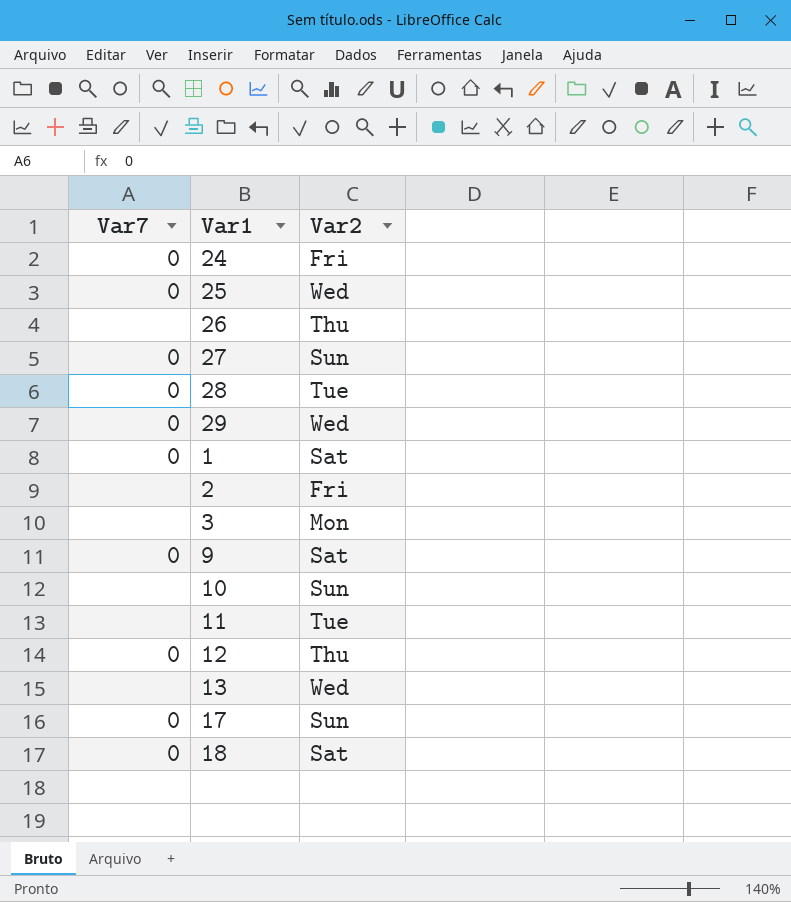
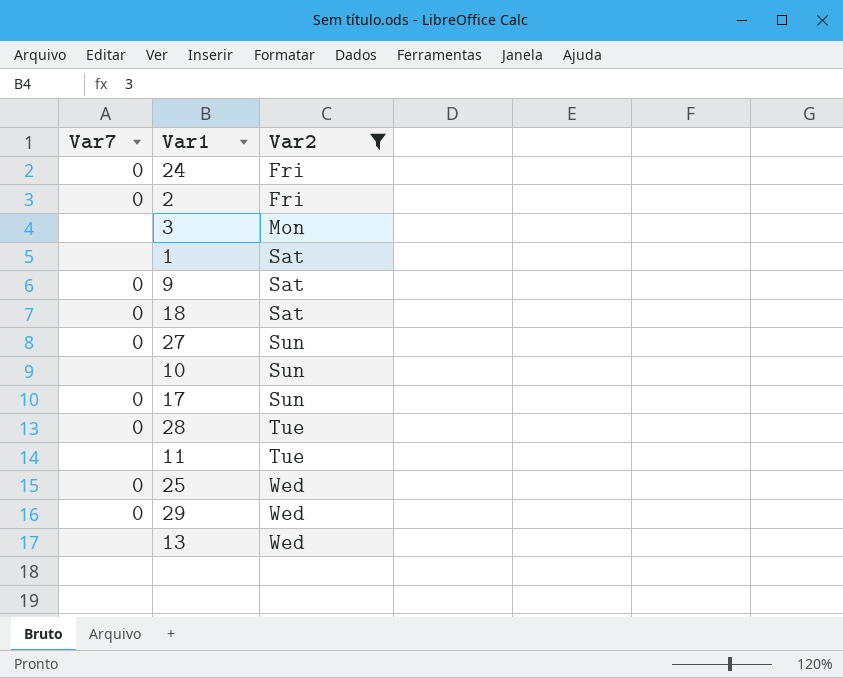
filter: none -> Var2 != Thu
row order: none -> Var2 ascending
2 | Var7: none -> 0
1 | Var7: 0 -> none

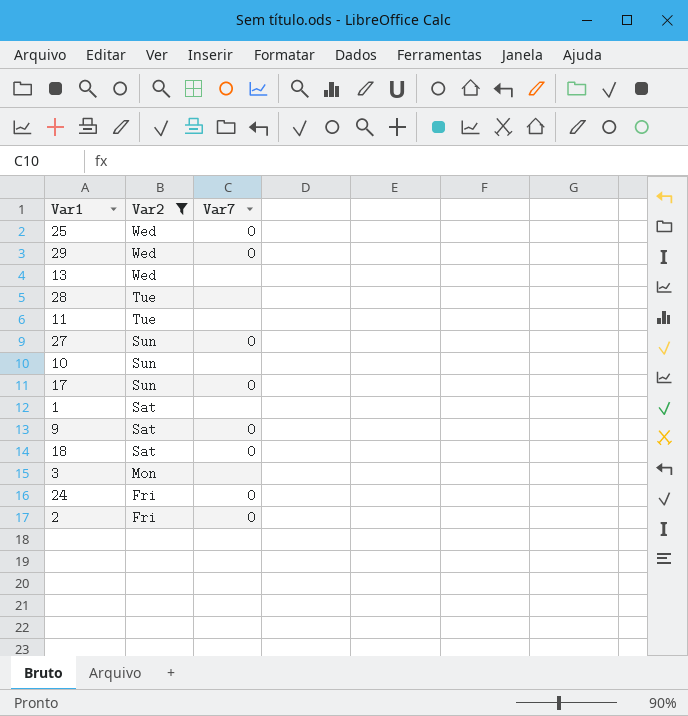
row order: Var2 ascending -> Var2 descending
column Var7 | position: 1 -> 3
28 | Var7: 0 -> none

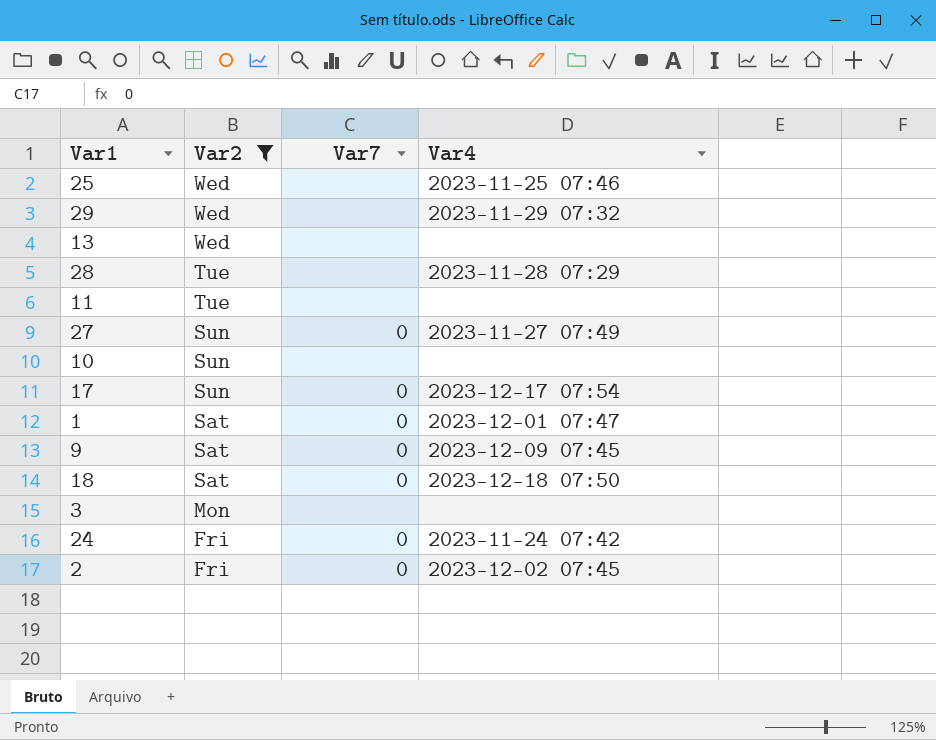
column Var4 | position: none -> 4
25 | Var7: 0 -> none
29 | Var7: 0 -> none
1 | Var7: none -> 0

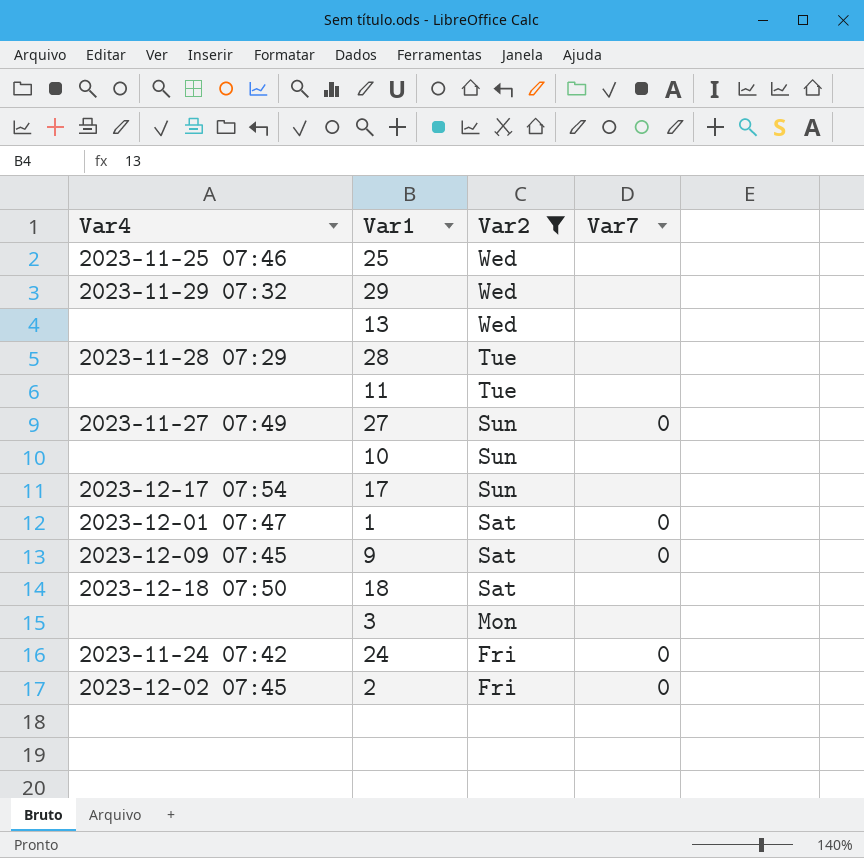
column Var4 | position: 4 -> 1
17 | Var7: 0 -> none
18 | Var7: 0 -> none

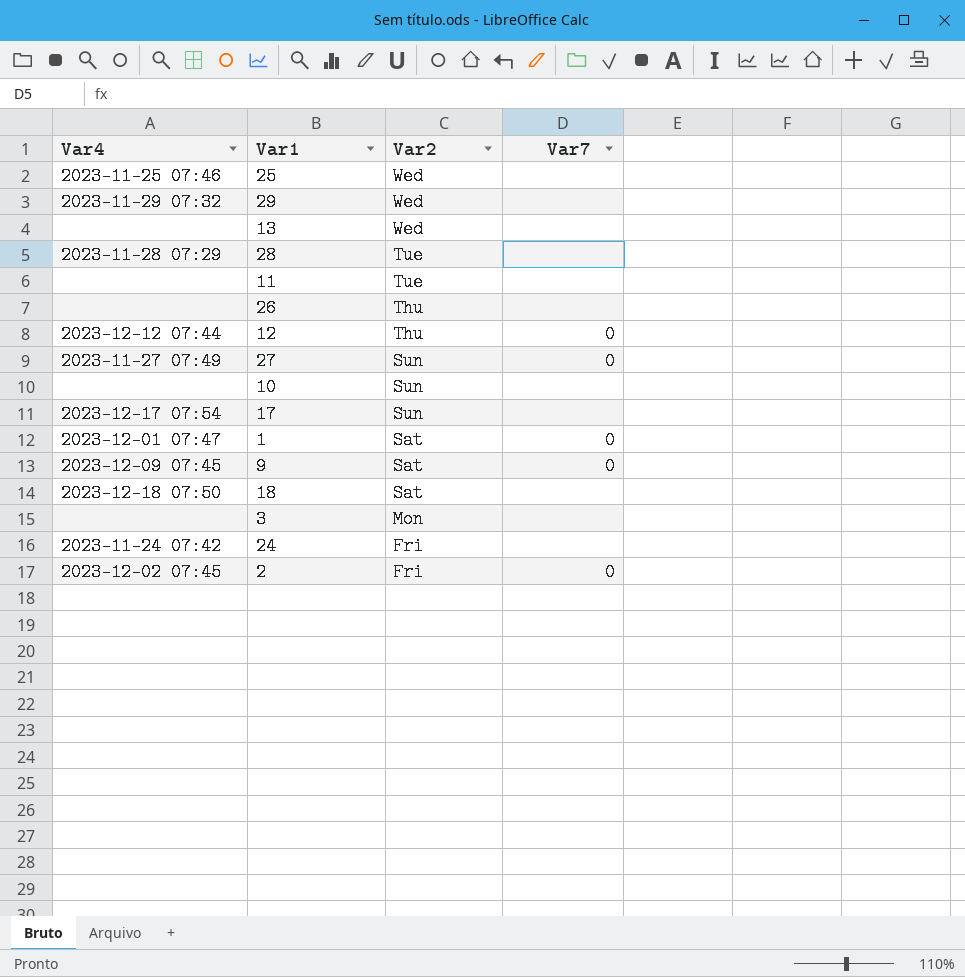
filter: Var2 != Thu -> none
24 | Var7: 0 -> none

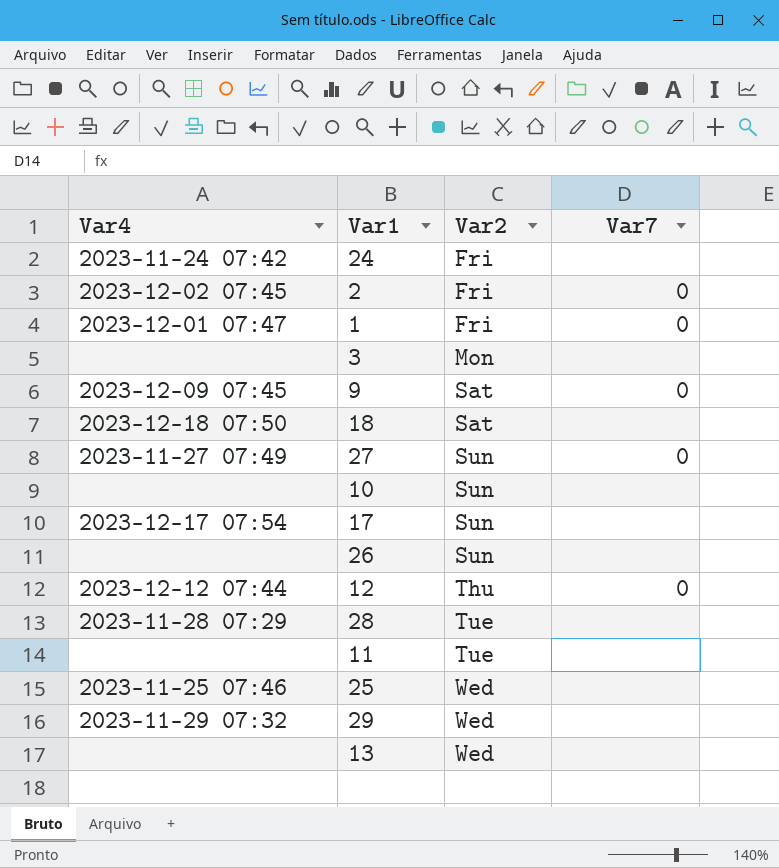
row order: Var2 descending -> Var2 ascending
1 | Var2: Sat -> Fri
26 | Var2: Thu -> Sun

